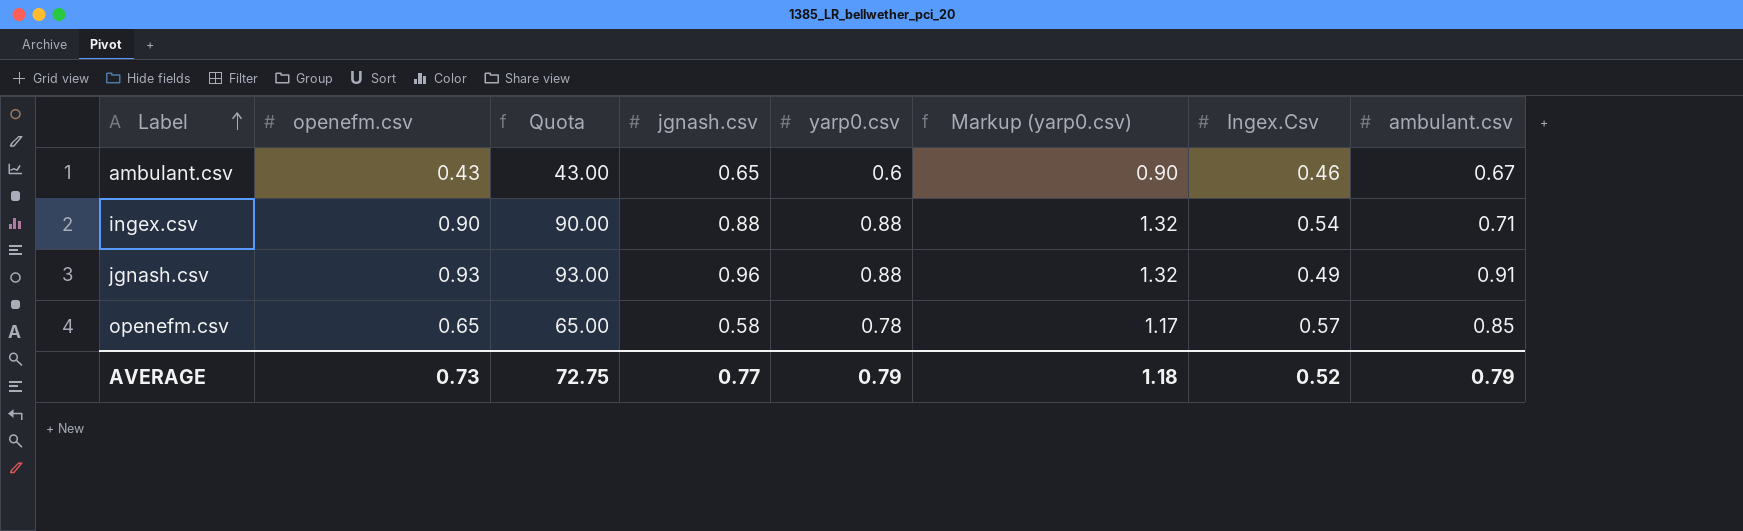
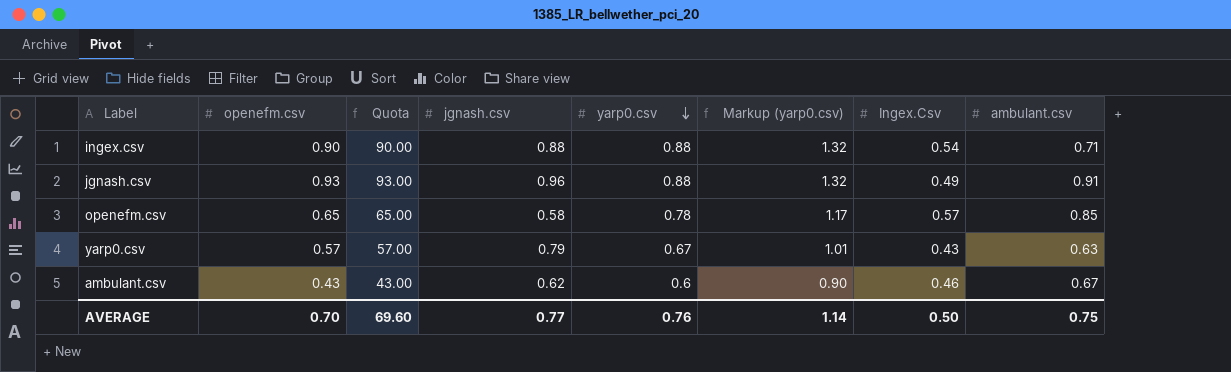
row order: Label ascending -> yarp0.csv descending
row yarp0.csv: none -> 0.57 | 57.00 | 0.79 | 0.67 | 1.01 | 0.43 | 0.63
ambulant.csv | jgnash.csv: 0.65 -> 0.62
AVERAGE | openefm.csv: 0.73 -> 0.70
AVERAGE | Quota: 72.75 -> 69.60
AVERAGE | yarp0.csv: 0.79 -> 0.76
AVERAGE | Markup (yarp0.csv): 1.18 -> 1.14
AVERAGE | Ingex.Csv: 0.52 -> 0.50
AVERAGE | ambulant.csv: 0.79 -> 0.75

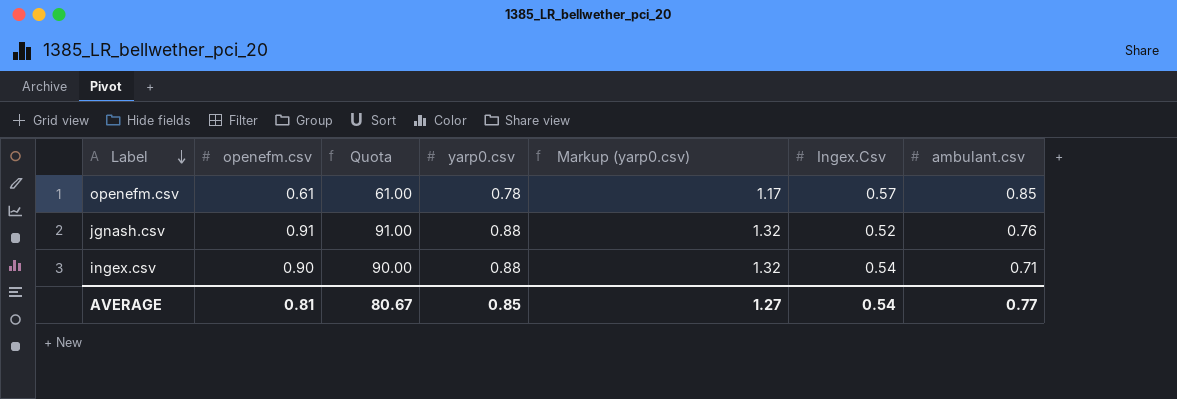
row order: yarp0.csv descending -> Label descending
column jgnash.csv | position: 4 -> none
row yarp0.csv: 0.57 | 57.00 | 0.79 | 0.67 | 1.01 | 0.43 | 0.63 -> none
row ambulant.csv: 0.43 | 43.00 | 0.62 | 0.6 | 0.90 | 0.46 | 0.67 -> none
openefm.csv | openefm.csv: 0.65 -> 0.61
openefm.csv | Quota: 65.00 -> 61.00
jgnash.csv | openefm.csv: 0.93 -> 0.91
jgnash.csv | Quota: 93.00 -> 91.00
jgnash.csv | Ingex.Csv: 0.49 -> 0.52
jgnash.csv | ambulant.csv: 0.91 -> 0.76
AVERAGE | openefm.csv: 0.70 -> 0.81
AVERAGE | Quota: 69.60 -> 80.67
AVERAGE | yarp0.csv: 0.76 -> 0.85
AVERAGE | Markup (yarp0.csv): 1.14 -> 1.27
AVERAGE | Ingex.Csv: 0.50 -> 0.54
AVERAGE | ambulant.csv: 0.75 -> 0.77

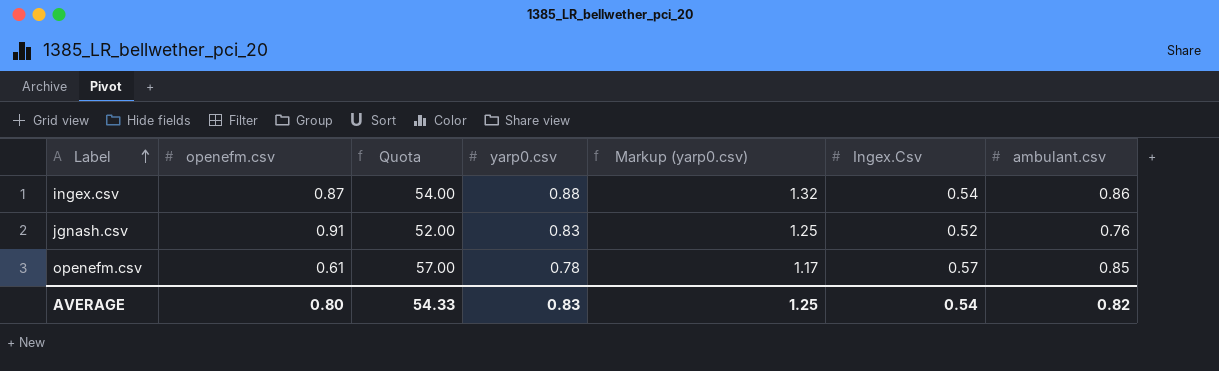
row order: Label descending -> Label ascending
column Quota | formula: [openefm.csv] * 100 -> [Ingex.Csv] * 100
ingex.csv | openefm.csv: 0.90 -> 0.87
ingex.csv | ambulant.csv: 0.71 -> 0.86
jgnash.csv | yarp0.csv: 0.88 -> 0.83
jgnash.csv | Markup (yarp0.csv): 1.32 -> 1.25
AVERAGE | openefm.csv: 0.81 -> 0.80
AVERAGE | Quota: 80.67 -> 54.33
AVERAGE | yarp0.csv: 0.85 -> 0.83
AVERAGE | Markup (yarp0.csv): 1.27 -> 1.25
AVERAGE | ambulant.csv: 0.77 -> 0.82

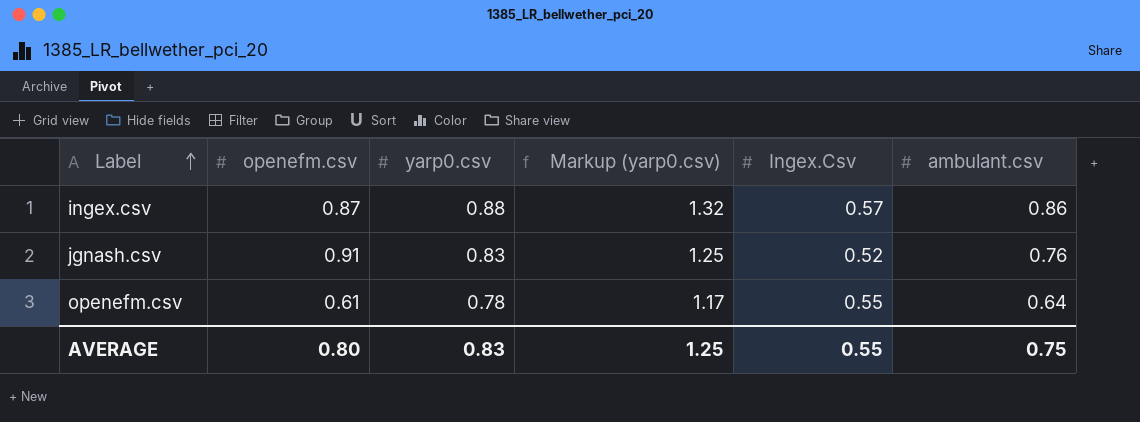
column Quota | formula: [Ingex.Csv] * 100 -> none
ingex.csv | Ingex.Csv: 0.54 -> 0.57
openefm.csv | Ingex.Csv: 0.57 -> 0.55
openefm.csv | ambulant.csv: 0.85 -> 0.64
AVERAGE | Ingex.Csv: 0.54 -> 0.55
AVERAGE | ambulant.csv: 0.82 -> 0.75

